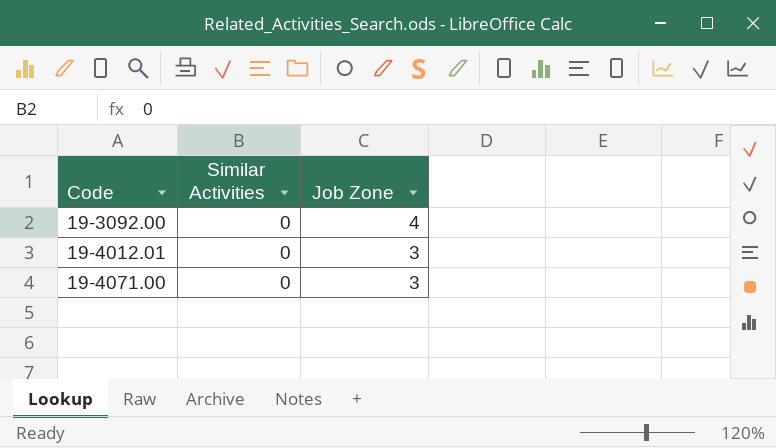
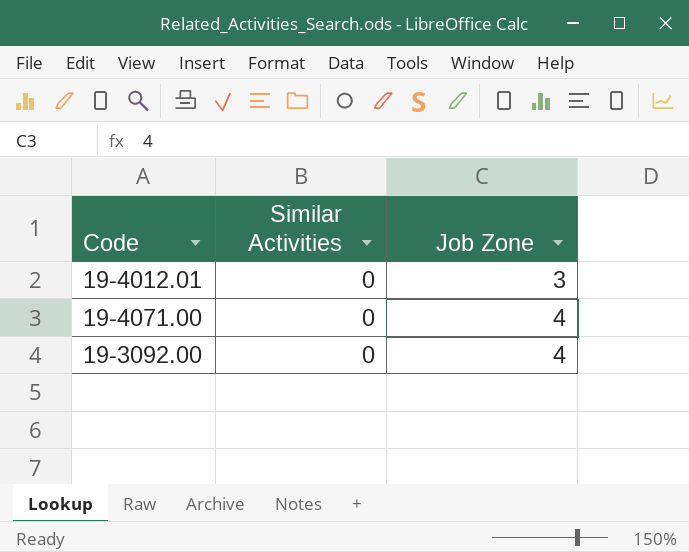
row order: Code ascending -> Job Zone ascending
19-4071.00 | Job Zone: 3 -> 4

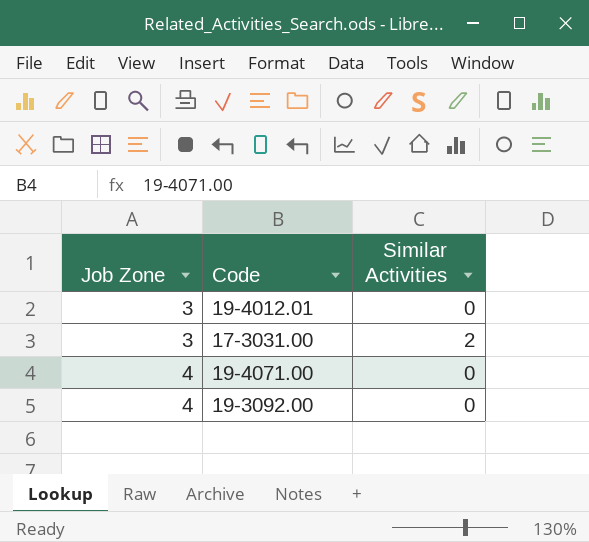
column Job Zone | position: 3 -> 1
row 17-3031.00: none -> 3 | 2

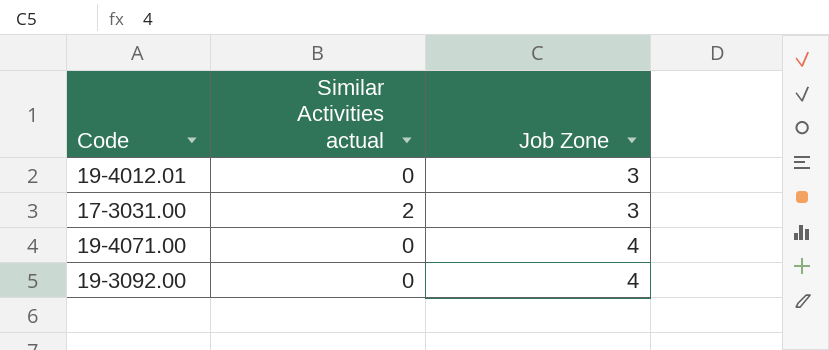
column name: Similar Activities -> Similar Activities actual
column Job Zone | position: 1 -> 3

